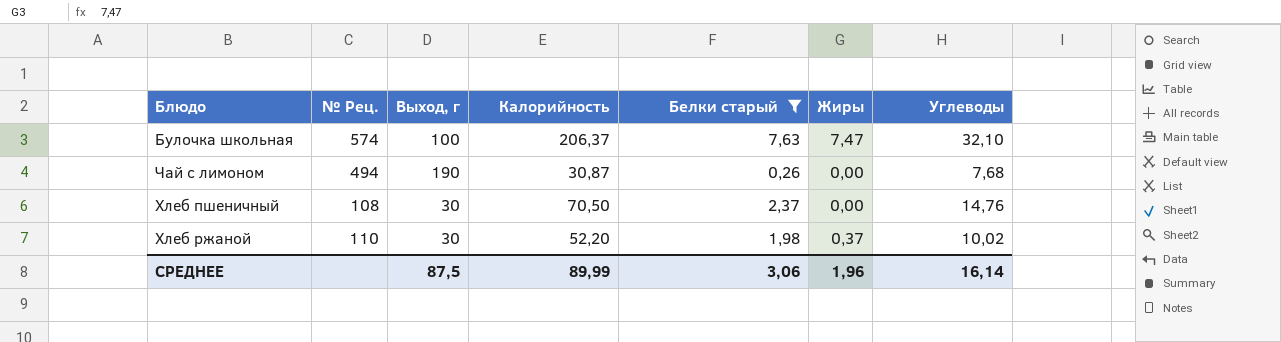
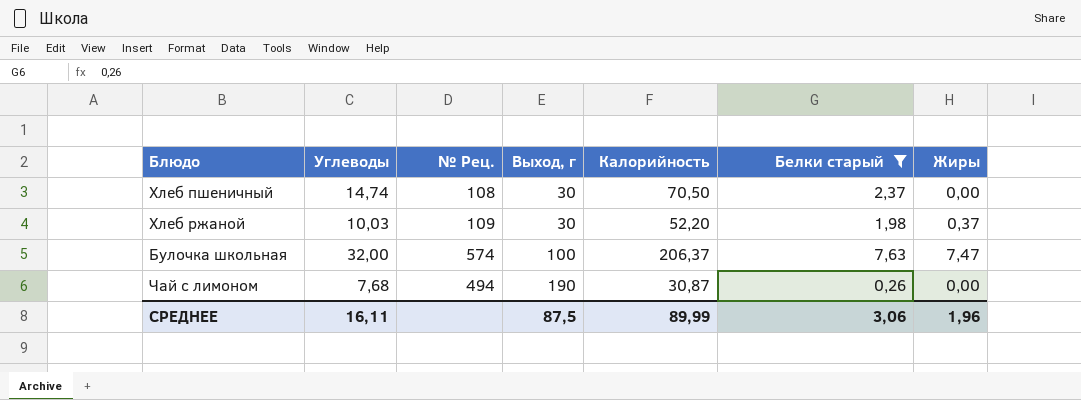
row order: none -> Выход, г ascending
column Углеводы | position: 7 -> 2
Хлеб пшеничный | Углеводы: 14,76 -> 14,74
Хлеб ржаной | Углеводы: 10,02 -> 10,03
Хлеб ржаной | № Рец.: 110 -> 109
Булочка школьная | Углеводы: 32,10 -> 32,00
СРЕДНЕЕ | Углеводы: 16,14 -> 16,11

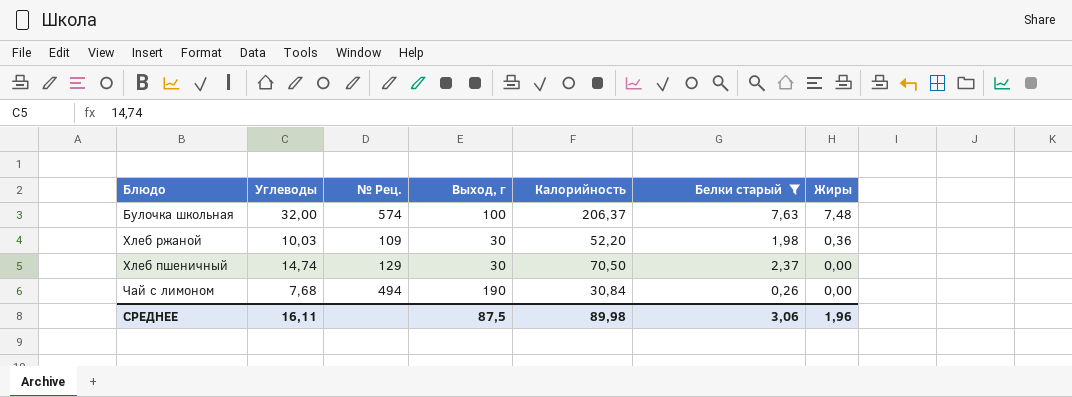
row order: Выход, г ascending -> Жиры descending
Булочка школьная | Жиры: 7,47 -> 7,48
Хлеб ржаной | Жиры: 0,37 -> 0,36
Хлеб пшеничный | № Рец.: 108 -> 129
Чай с лимоном | Калорийность: 30,87 -> 30,84
СРЕДНЕЕ | Калорийность: 89,99 -> 89,98

